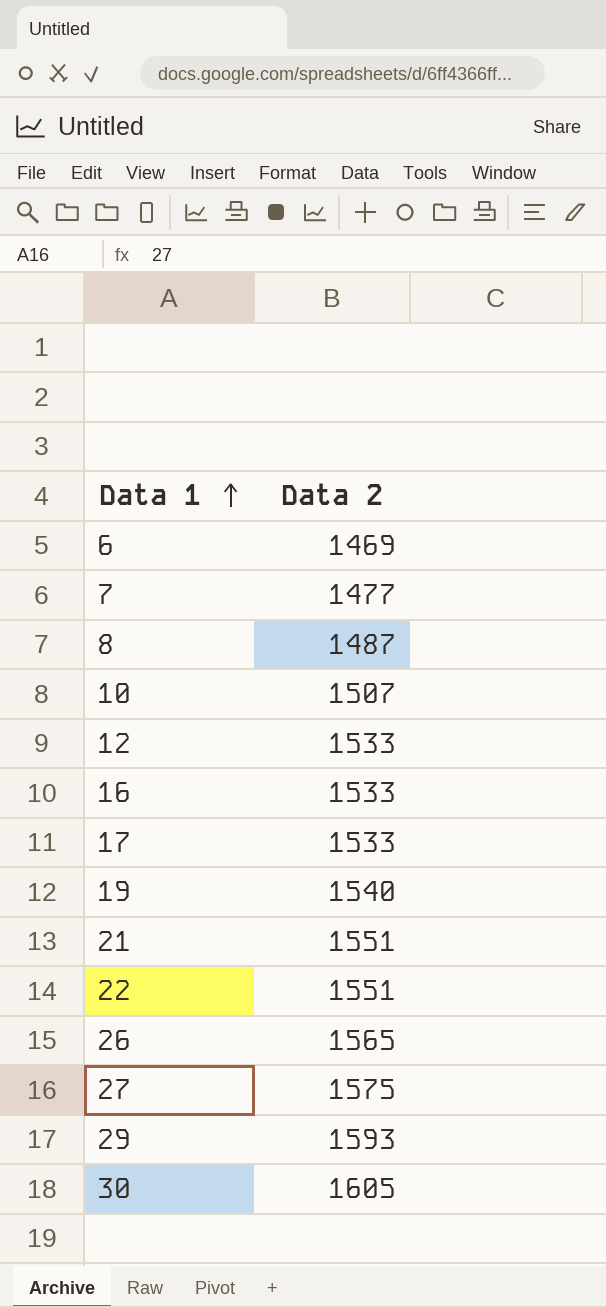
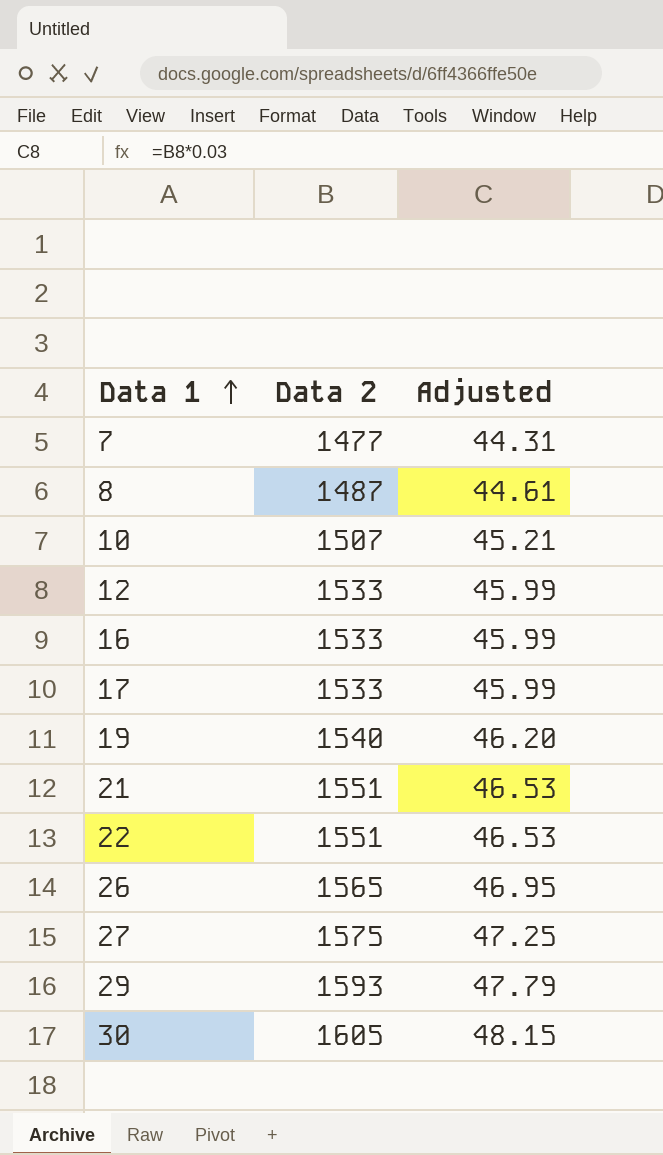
column Adjusted | formula: none -> [Data 2] * 0.03
row 6: 1469 -> none

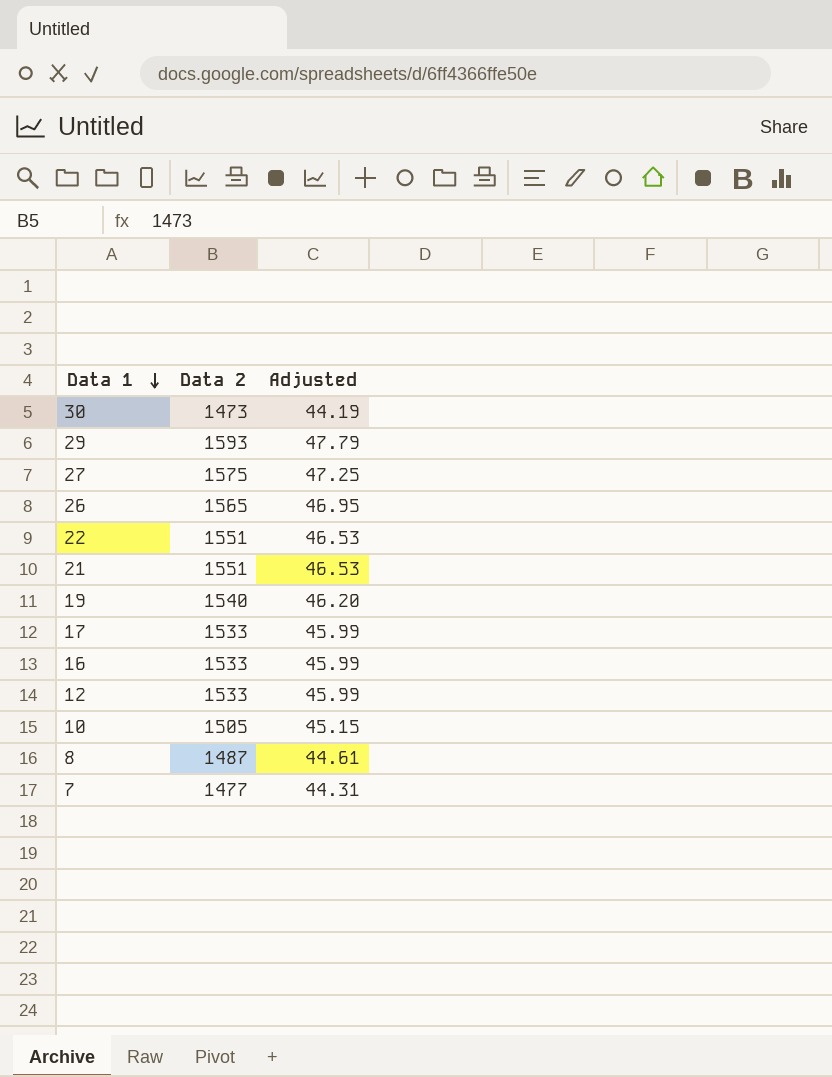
row order: Data 1 ascending -> Data 1 descending
30 | Data 2: 1605 -> 1473
30 | Adjusted: 48.15 -> 44.19
10 | Data 2: 1507 -> 1505
10 | Adjusted: 45.21 -> 45.15

